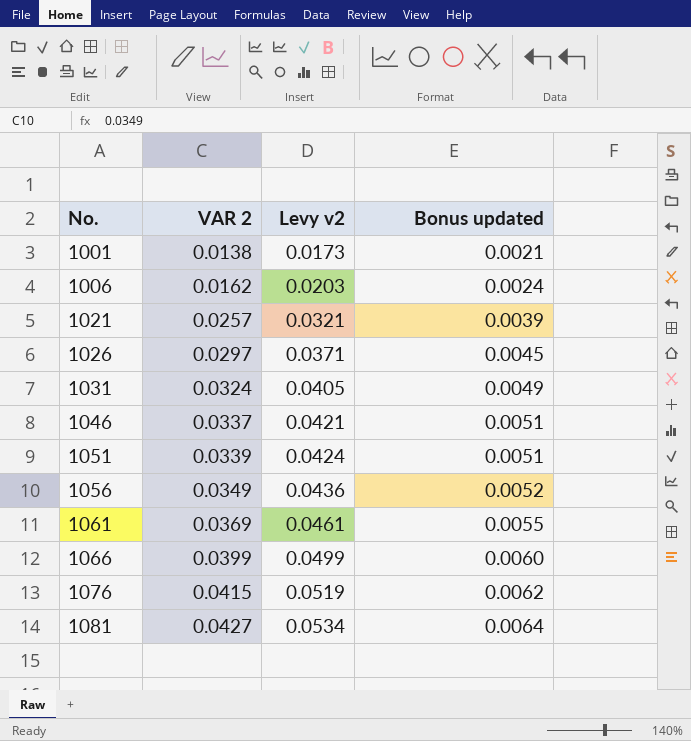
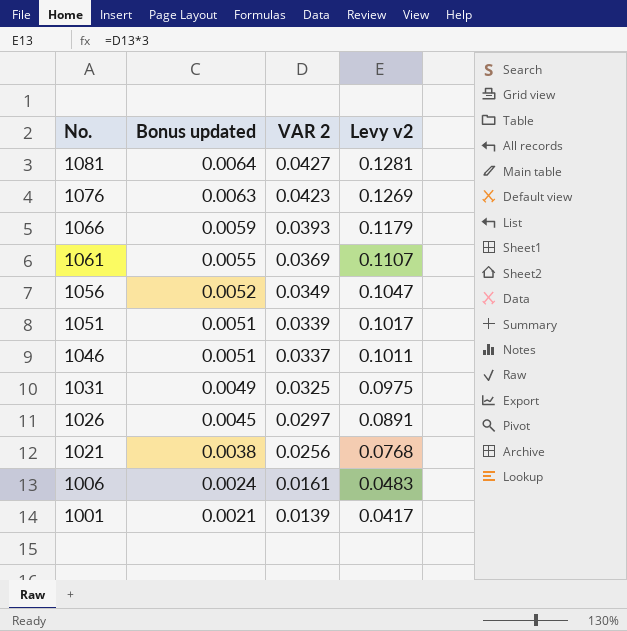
row order: No. ascending -> No. descending
column Bonus updated | position: 4 -> 2
column Levy v2 | formula: [VAR 2] * 1.25 -> [VAR 2] * 3
1076 | Bonus updated: 0.0062 -> 0.0063
1076 | VAR 2: 0.0415 -> 0.0423
1066 | Bonus updated: 0.0060 -> 0.0059
1066 | VAR 2: 0.0399 -> 0.0393
1031 | VAR 2: 0.0324 -> 0.0325
1021 | Bonus updated: 0.0039 -> 0.0038
1021 | VAR 2: 0.0257 -> 0.0256
1006 | VAR 2: 0.0162 -> 0.0161
1001 | VAR 2: 0.0138 -> 0.0139

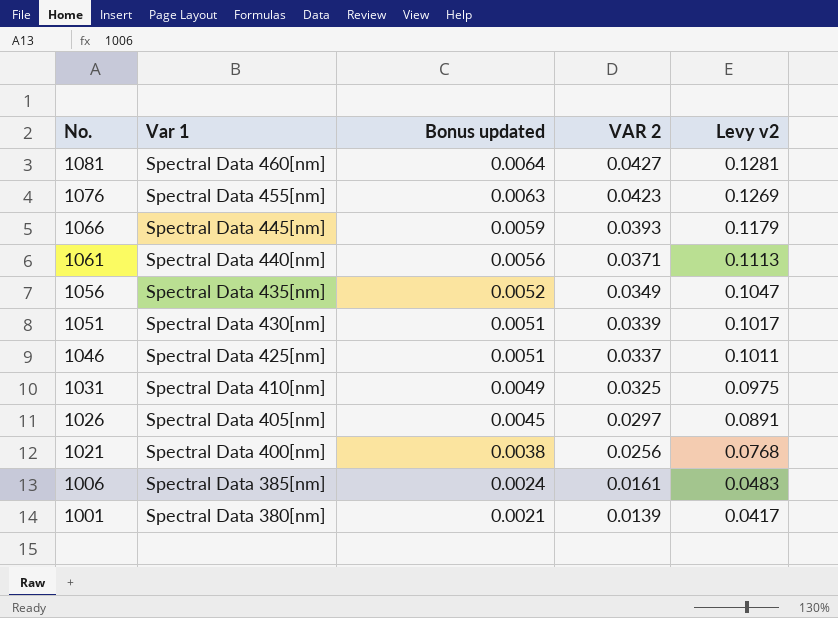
column Var 1 | position: none -> 2
1061 | Bonus updated: 0.0055 -> 0.0056
1061 | VAR 2: 0.0369 -> 0.0371
1061 | Levy v2: 0.1107 -> 0.1113

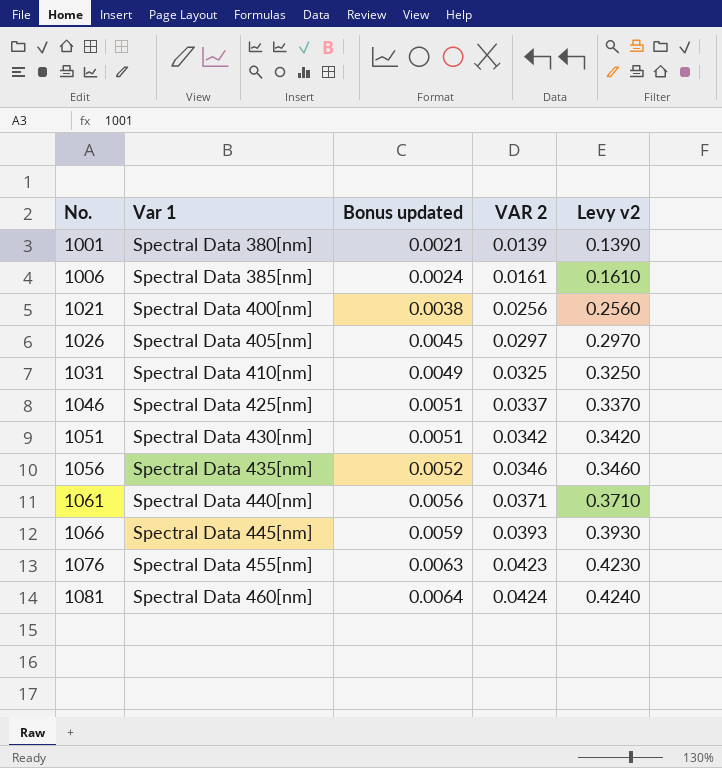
row order: No. descending -> No. ascending
column Levy v2 | formula: [VAR 2] * 3 -> [VAR 2] * 10
1051 | VAR 2: 0.0339 -> 0.0342
1056 | VAR 2: 0.0349 -> 0.0346
1081 | VAR 2: 0.0427 -> 0.0424

